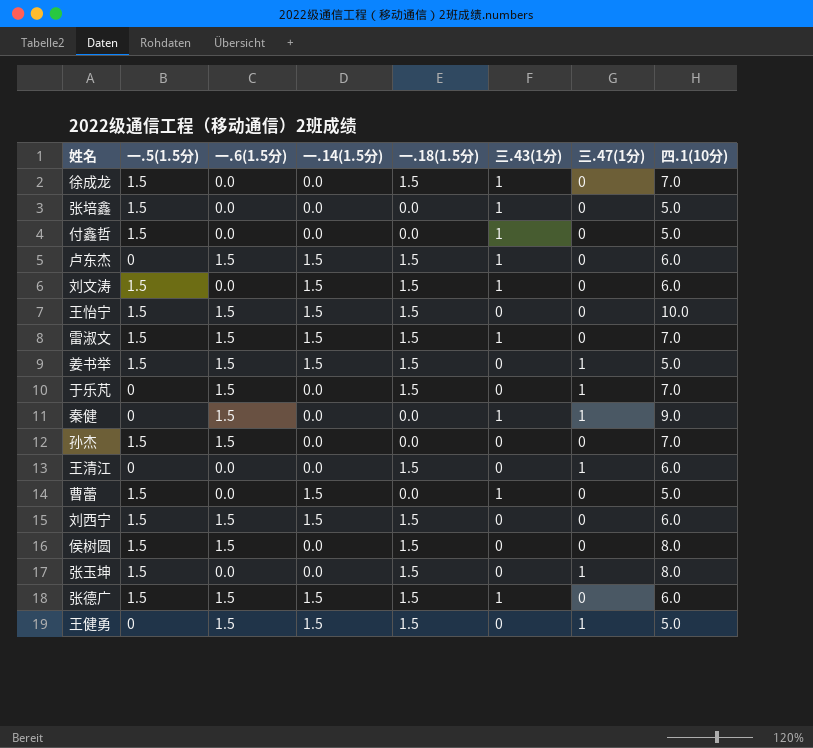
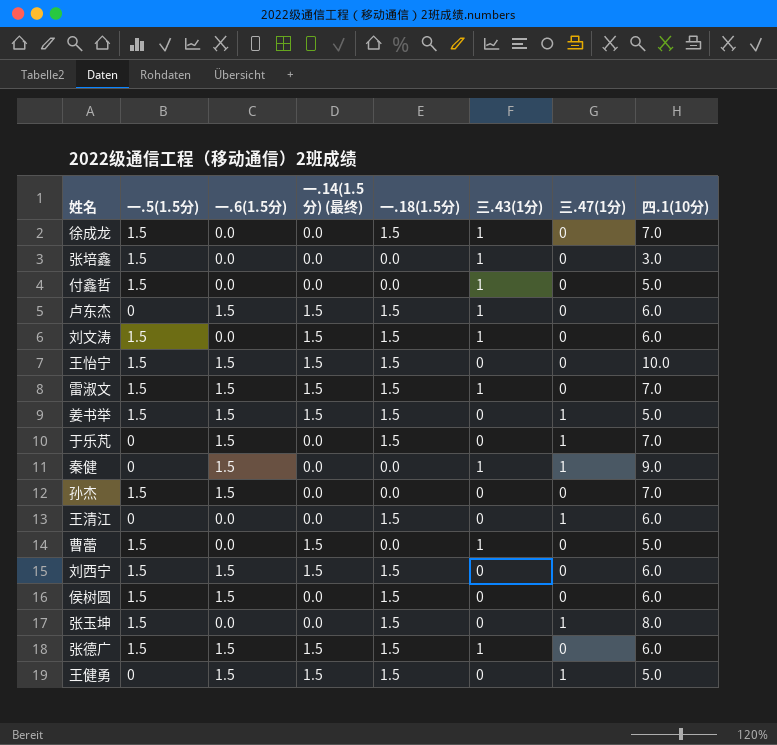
column name: 一.14(1.5分) -> 一.14(1.5分) (最终)
张培鑫 | 四.1(10分): 5.0 -> 3.0
侯树圆 | 四.1(10分): 8.0 -> 6.0

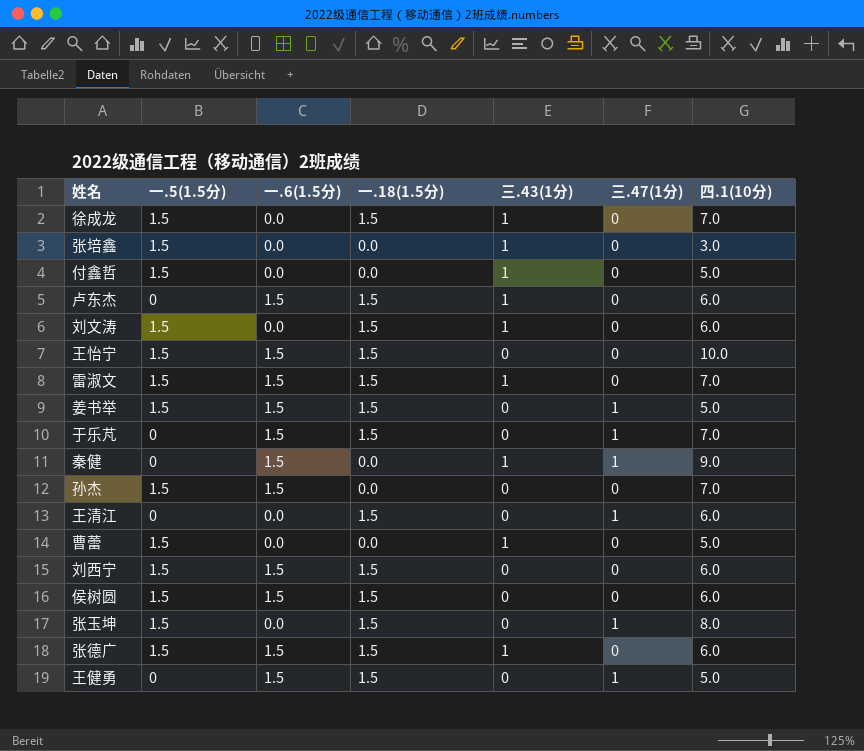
column 一.14(1.5分) (最终) | position: 4 -> none

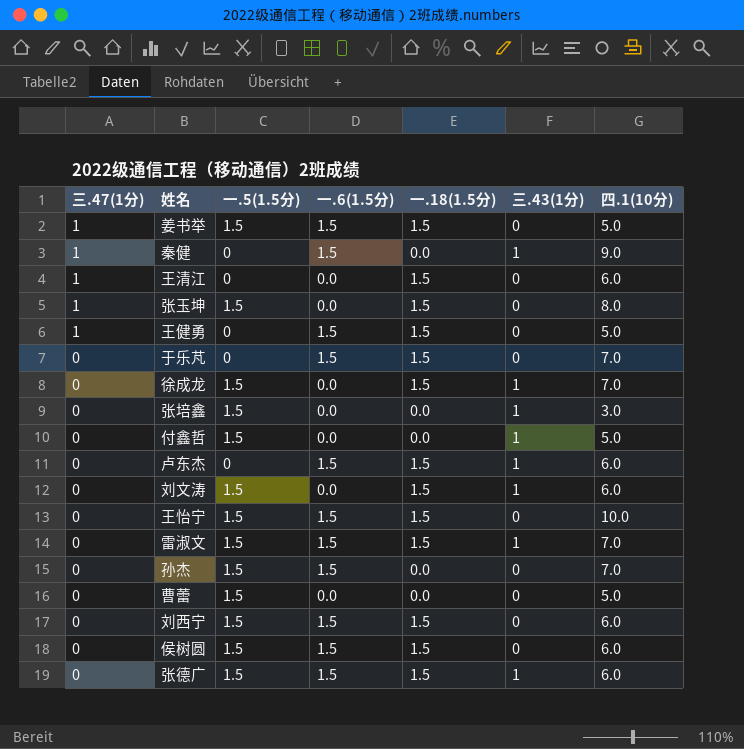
row order: none -> 三.47(1分) descending
column 三.47(1分) | position: 6 -> 1
于乐芃 | 三.47(1分): 1 -> 0
曹蕾 | 三.43(1分): 1 -> 0

